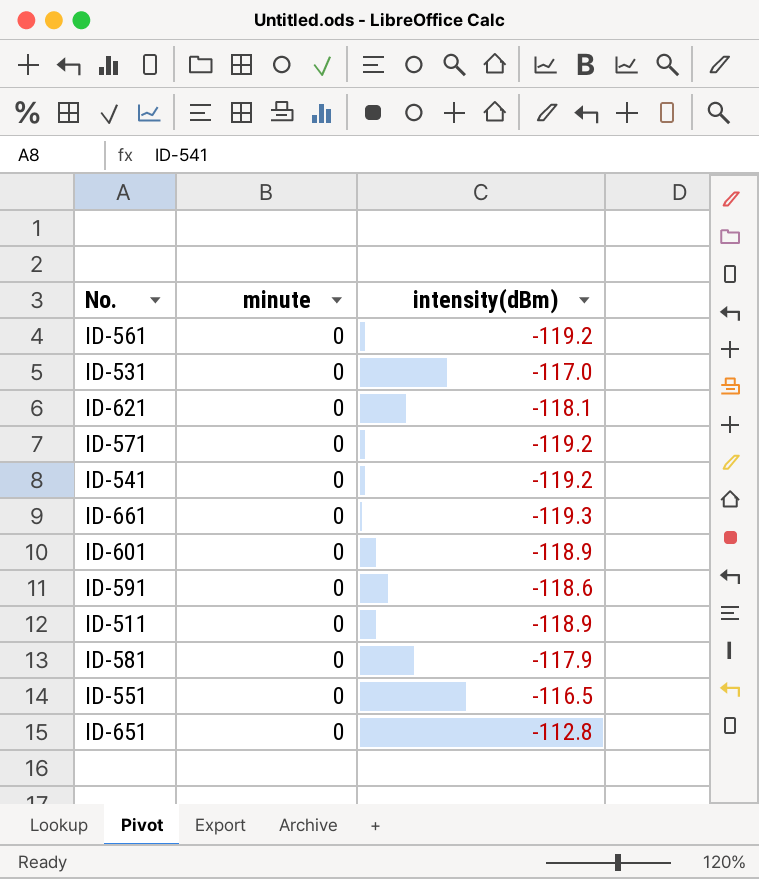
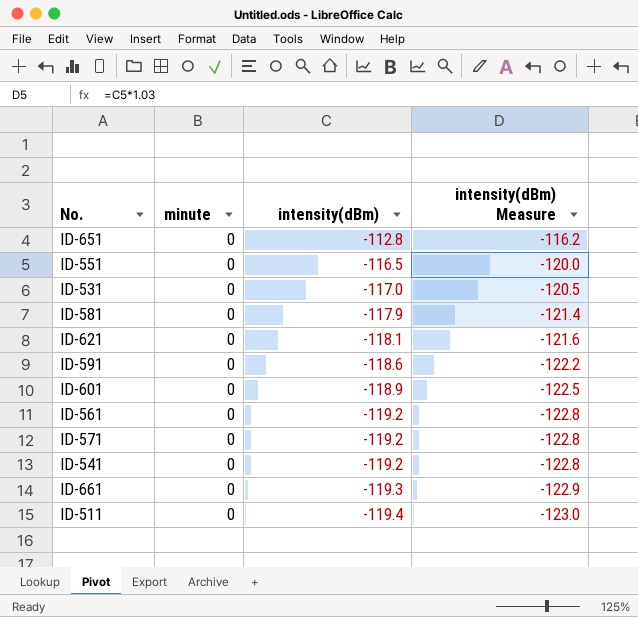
row order: none -> intensity(dBm) descending
column intensity(dBm) Measure | formula: none -> [intensity(dBm)] * 1.03
ID-511 | intensity(dBm): -118.9 -> -119.4

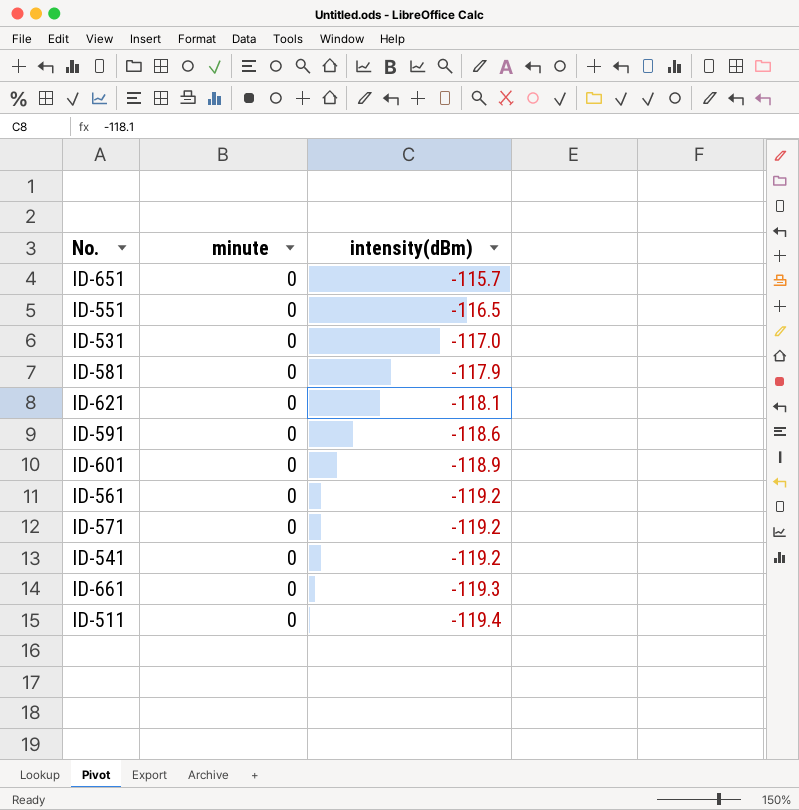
column intensity(dBm) Measure | formula: [intensity(dBm)] * 1.03 -> none
ID-651 | intensity(dBm): -112.8 -> -115.7

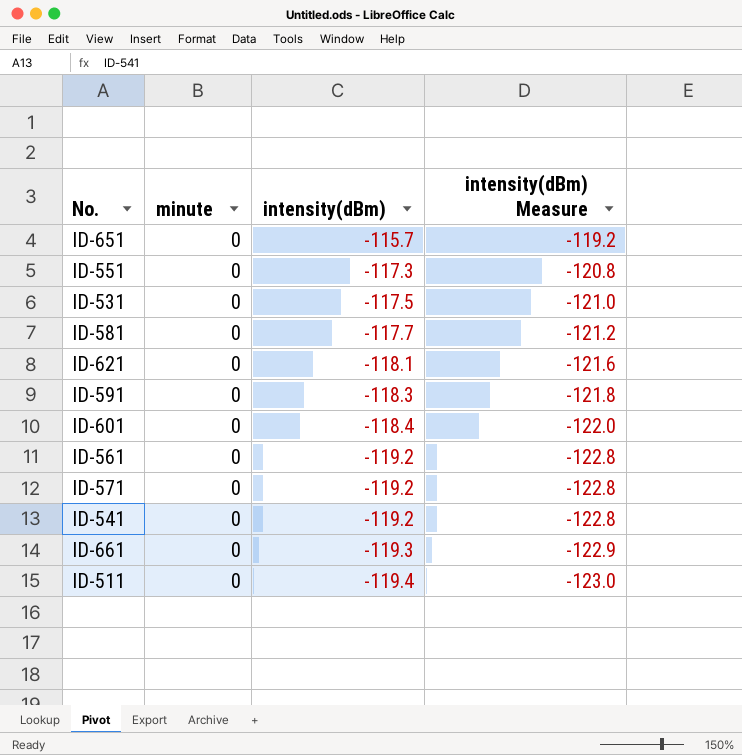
column intensity(dBm) Measure | formula: none -> [intensity(dBm)] * 1.03
ID-551 | intensity(dBm): -116.5 -> -117.3
ID-531 | intensity(dBm): -117.0 -> -117.5
ID-581 | intensity(dBm): -117.9 -> -117.7
ID-591 | intensity(dBm): -118.6 -> -118.3
ID-601 | intensity(dBm): -118.9 -> -118.4

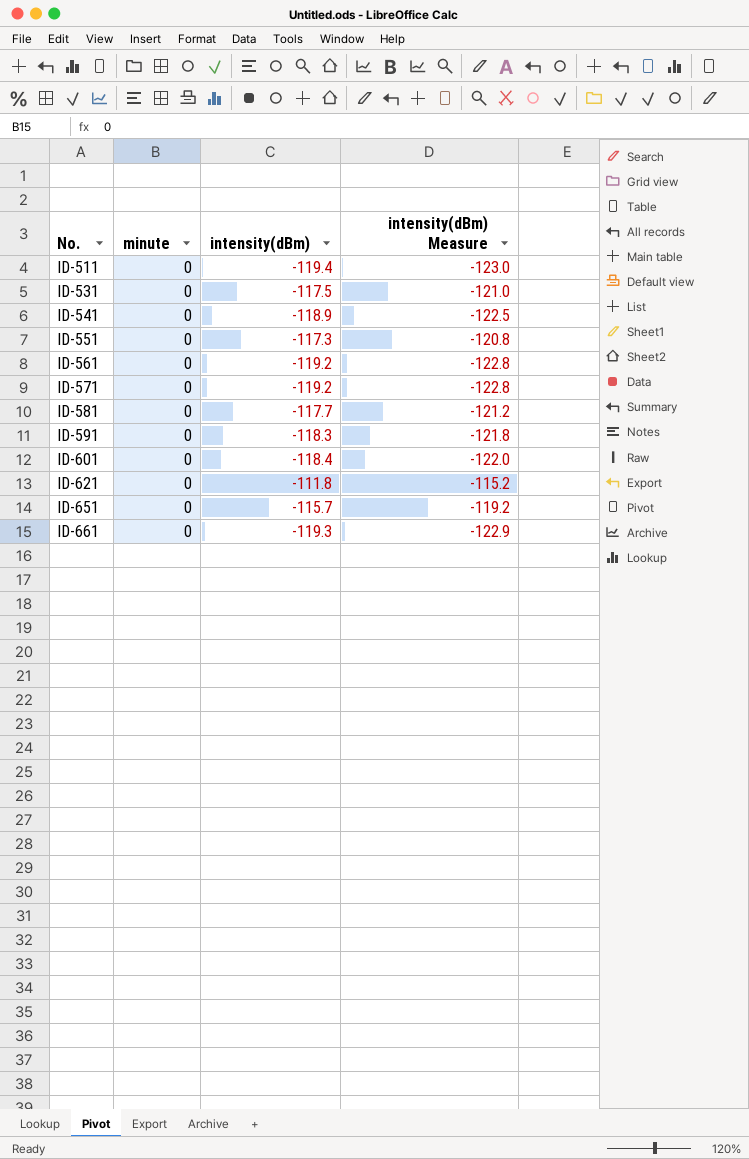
row order: intensity(dBm) descending -> No. ascending
ID-541 | intensity(dBm): -119.2 -> -118.9
ID-541 | intensity(dBm) Measure: -122.8 -> -122.5
ID-621 | intensity(dBm): -118.1 -> -111.8
ID-621 | intensity(dBm) Measure: -121.6 -> -115.2

